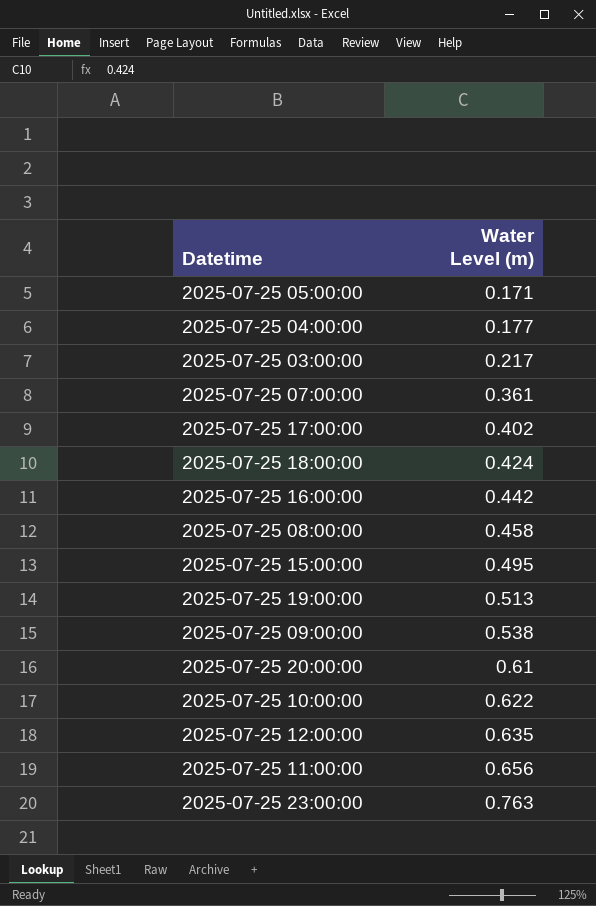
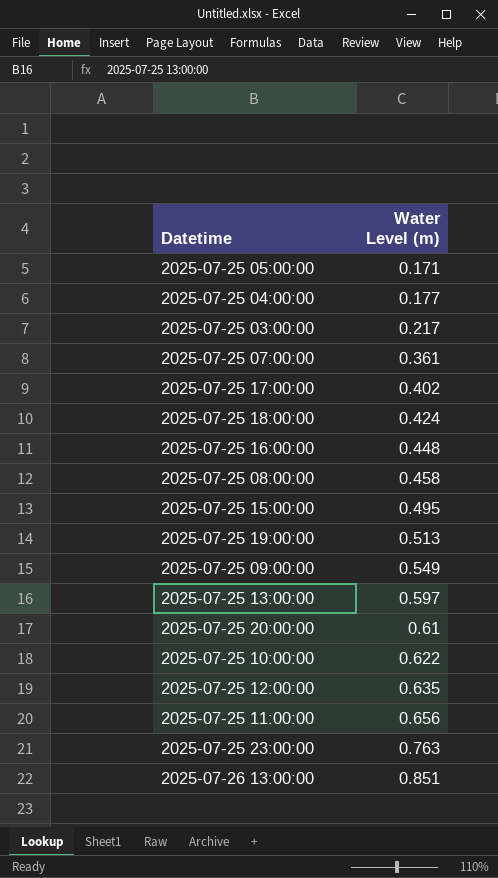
2025-07-25 16:00:00 | Water Level (m): 0.442 -> 0.448
2025-07-25 09:00:00 | Water Level (m): 0.538 -> 0.549
row 2025-07-25 13:00:00: none -> 0.597
row 2025-07-26 13:00:00: none -> 0.851

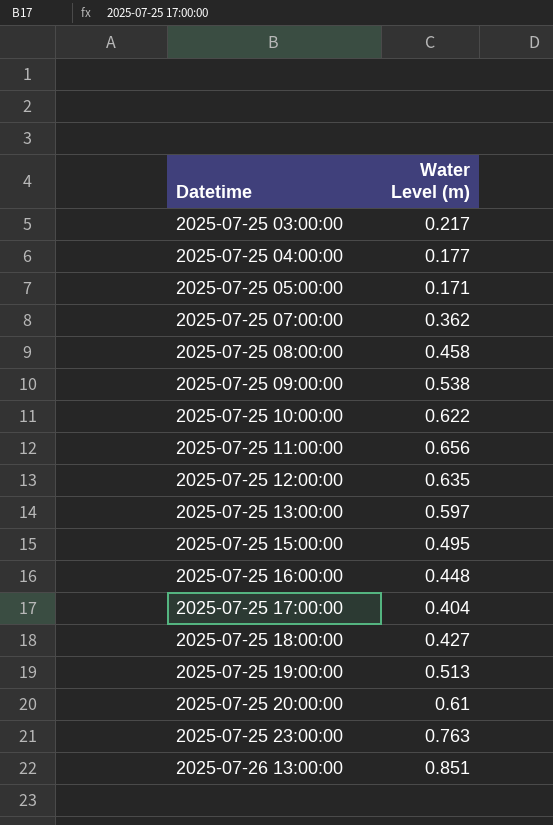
row order: Water Level (m) ascending -> Datetime ascending
2025-07-25 07:00:00 | Water Level (m): 0.361 -> 0.362
2025-07-25 09:00:00 | Water Level (m): 0.549 -> 0.538
2025-07-25 17:00:00 | Water Level (m): 0.402 -> 0.404
2025-07-25 18:00:00 | Water Level (m): 0.424 -> 0.427

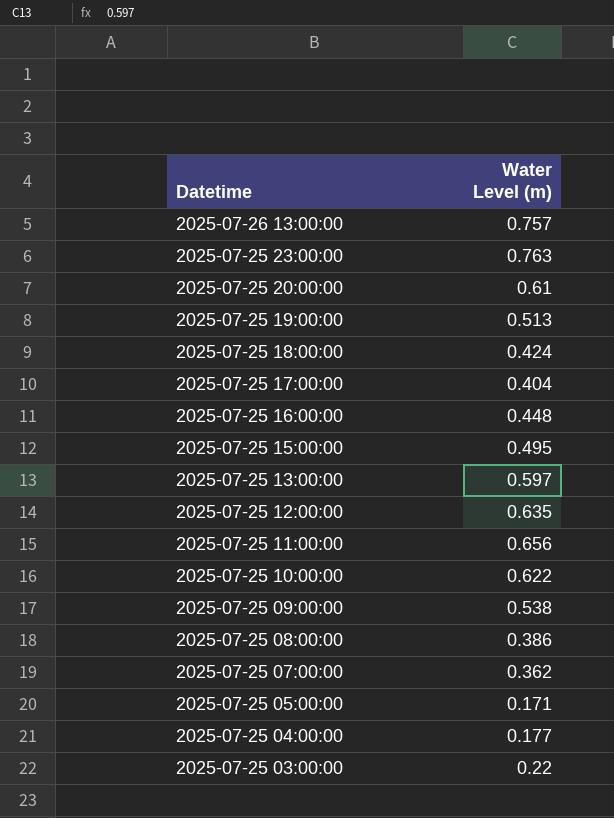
row order: Datetime ascending -> Datetime descending
2025-07-26 13:00:00 | Water Level (m): 0.851 -> 0.757
2025-07-25 18:00:00 | Water Level (m): 0.427 -> 0.424
2025-07-25 08:00:00 | Water Level (m): 0.458 -> 0.386
2025-07-25 03:00:00 | Water Level (m): 0.217 -> 0.22

